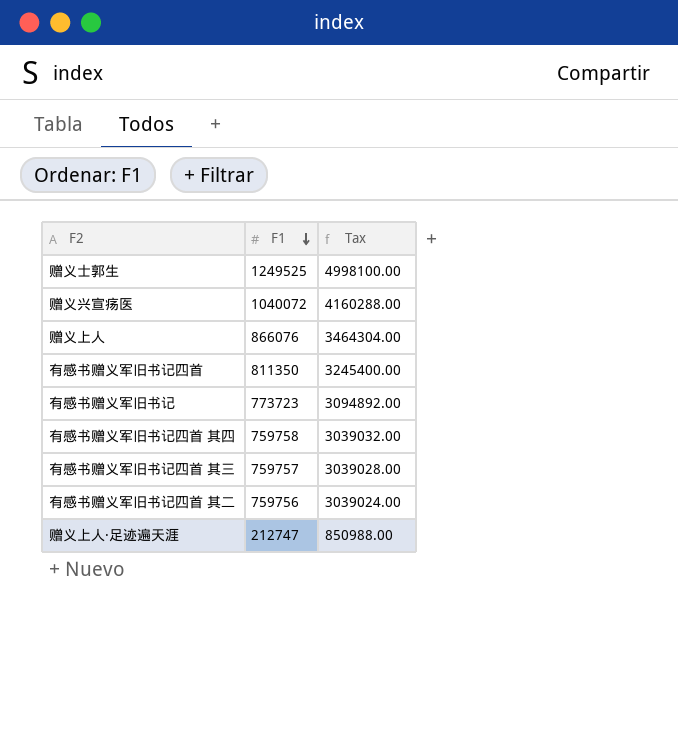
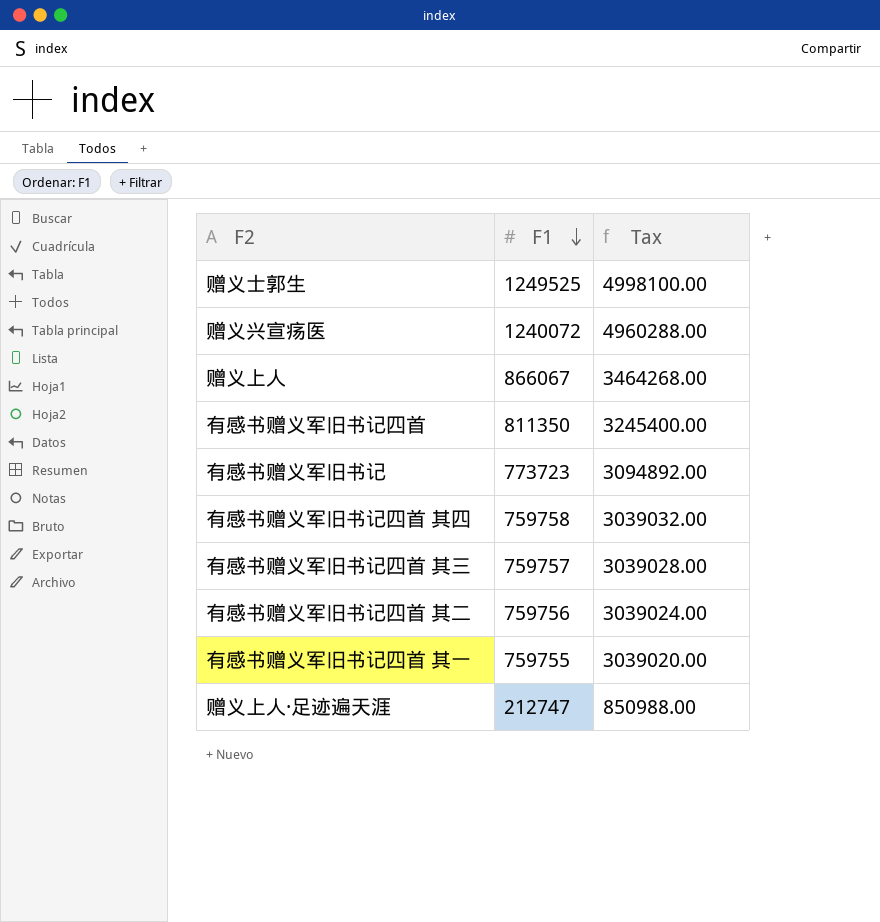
赠义兴宣疡医 | F1: 1040072 -> 1240072
赠义兴宣疡医 | Tax: 4160288.00 -> 4960288.00
赠义上人 | F1: 866076 -> 866067
赠义上人 | Tax: 3464304.00 -> 3464268.00
row 有感书赠义军旧书记四首 其一: none -> 759755 | 3039020.00

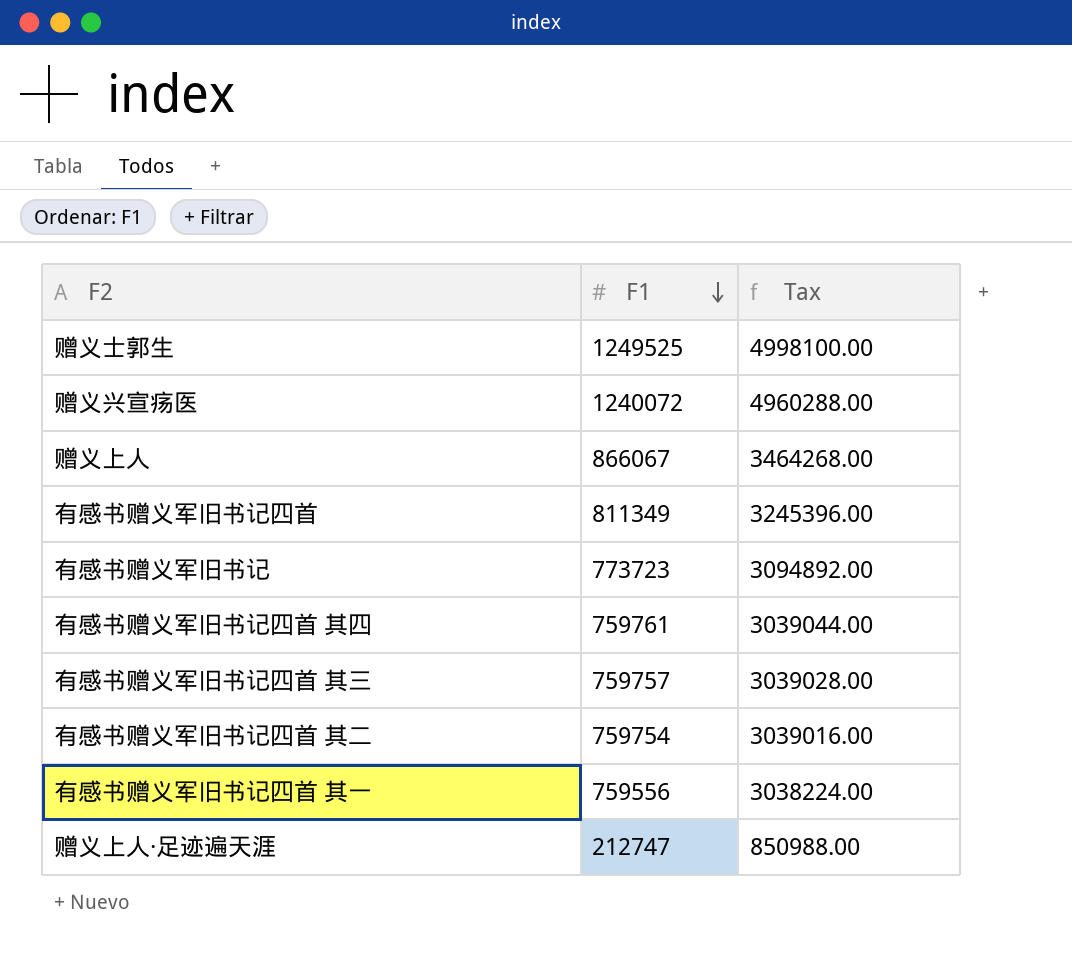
有感书赠义军旧书记四首 | F1: 811350 -> 811349
有感书赠义军旧书记四首 | Tax: 3245400.00 -> 3245396.00
有感书赠义军旧书记四首 其四 | F1: 759758 -> 759761
有感书赠义军旧书记四首 其四 | Tax: 3039032.00 -> 3039044.00
有感书赠义军旧书记四首 其二 | F1: 759756 -> 759754
有感书赠义军旧书记四首 其二 | Tax: 3039024.00 -> 3039016.00
有感书赠义军旧书记四首 其一 | F1: 759755 -> 759556
有感书赠义军旧书记四首 其一 | Tax: 3039020.00 -> 3038224.00

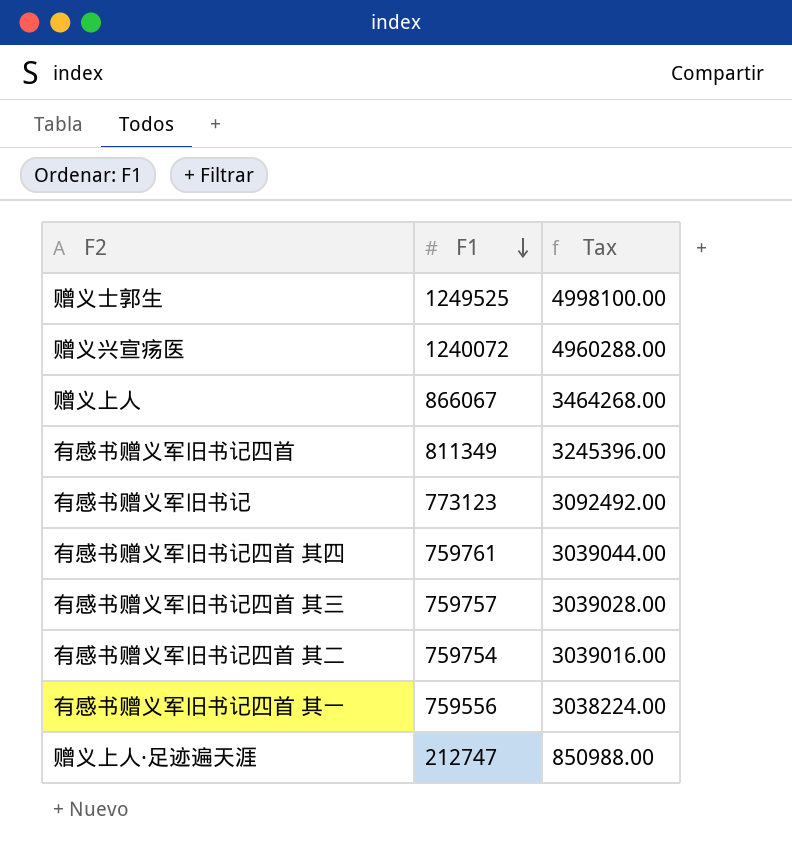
有感书赠义军旧书记 | F1: 773723 -> 773123
有感书赠义军旧书记 | Tax: 3094892.00 -> 3092492.00

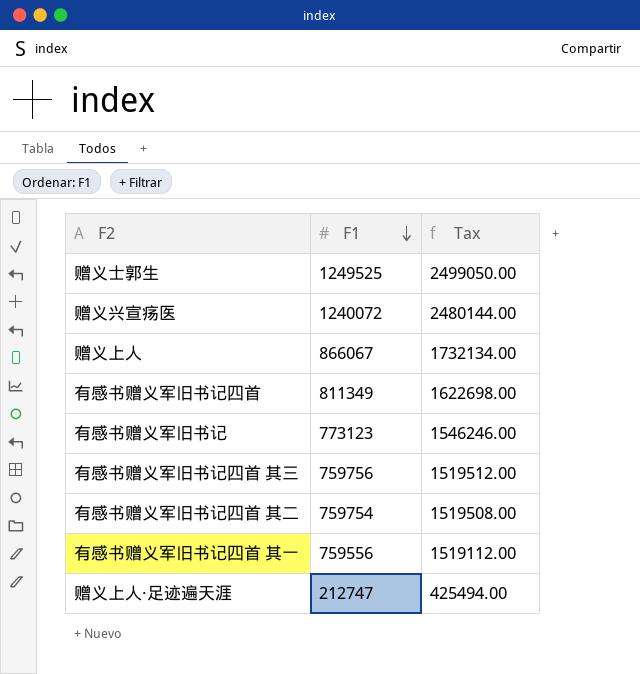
column Tax | formula: [F1] * 4 -> [F1] * 2
row 有感书赠义军旧书记四首 其四: 759761 | 3039044.00 -> none
有感书赠义军旧书记四首 其三 | F1: 759757 -> 759756

